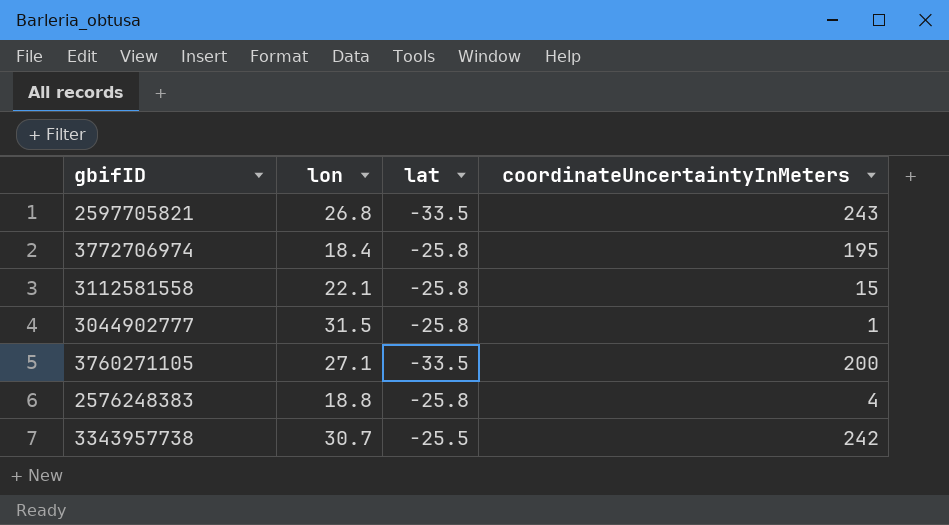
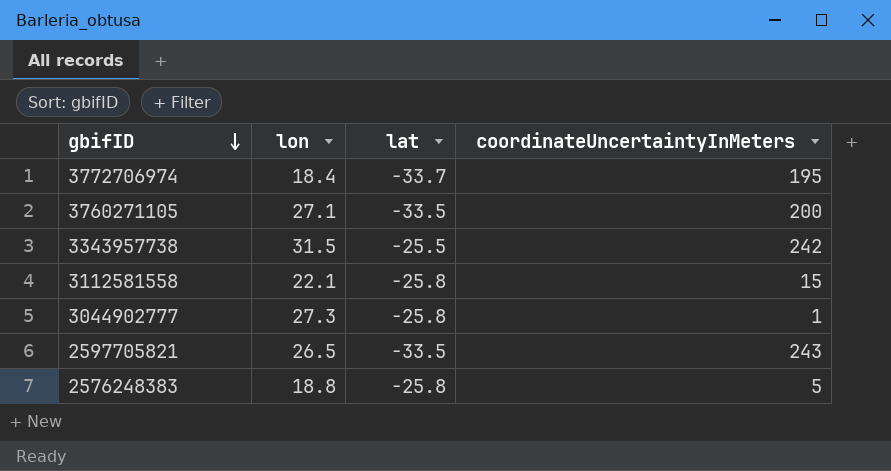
row order: none -> gbifID descending
3772706974 | lat: -25.8 -> -33.7
3343957738 | lon: 30.7 -> 31.5
3044902777 | lon: 31.5 -> 27.3
2597705821 | lon: 26.8 -> 26.5
2576248383 | coordinateUncertaintyInMeters: 4 -> 5

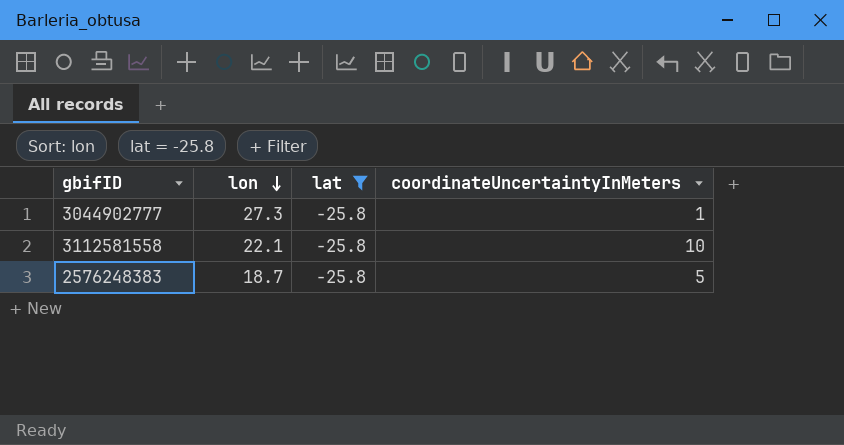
filter: none -> lat = -25.8
row order: gbifID descending -> lon descending
3112581558 | coordinateUncertaintyInMeters: 15 -> 10
2576248383 | lon: 18.8 -> 18.7

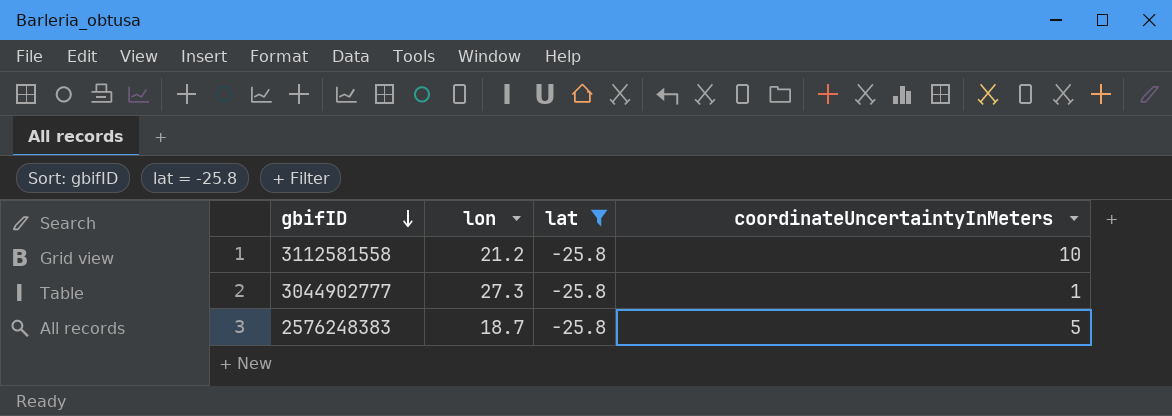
row order: lon descending -> gbifID descending
3112581558 | lon: 22.1 -> 21.2

